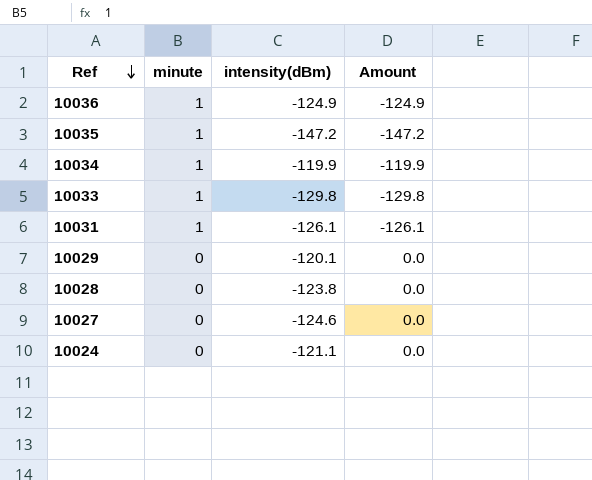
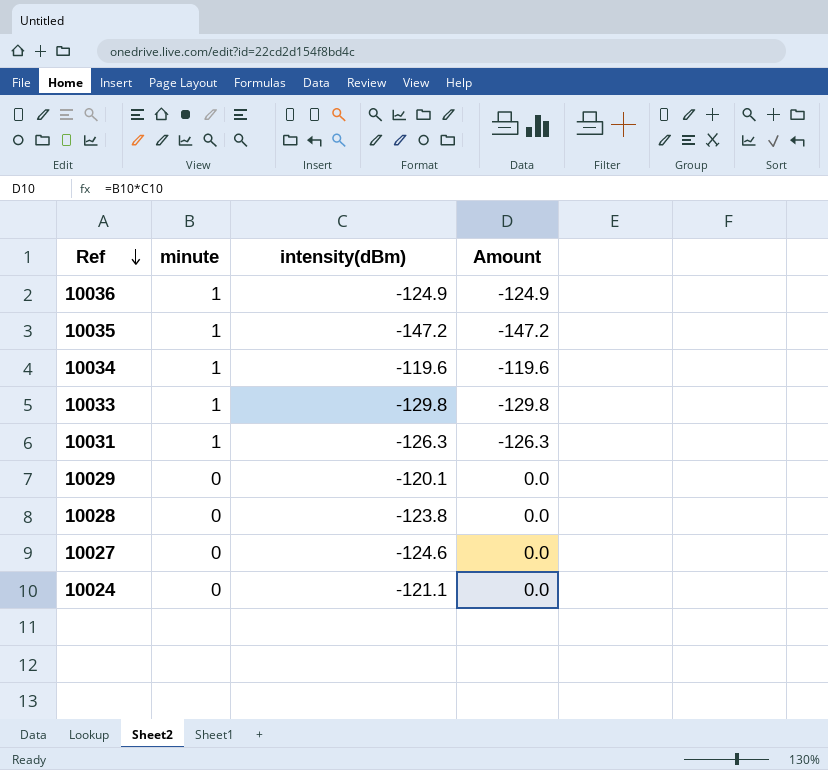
10034 | intensity(dBm): -119.9 -> -119.6
10034 | Amount: -119.9 -> -119.6
10031 | intensity(dBm): -126.1 -> -126.3
10031 | Amount: -126.1 -> -126.3

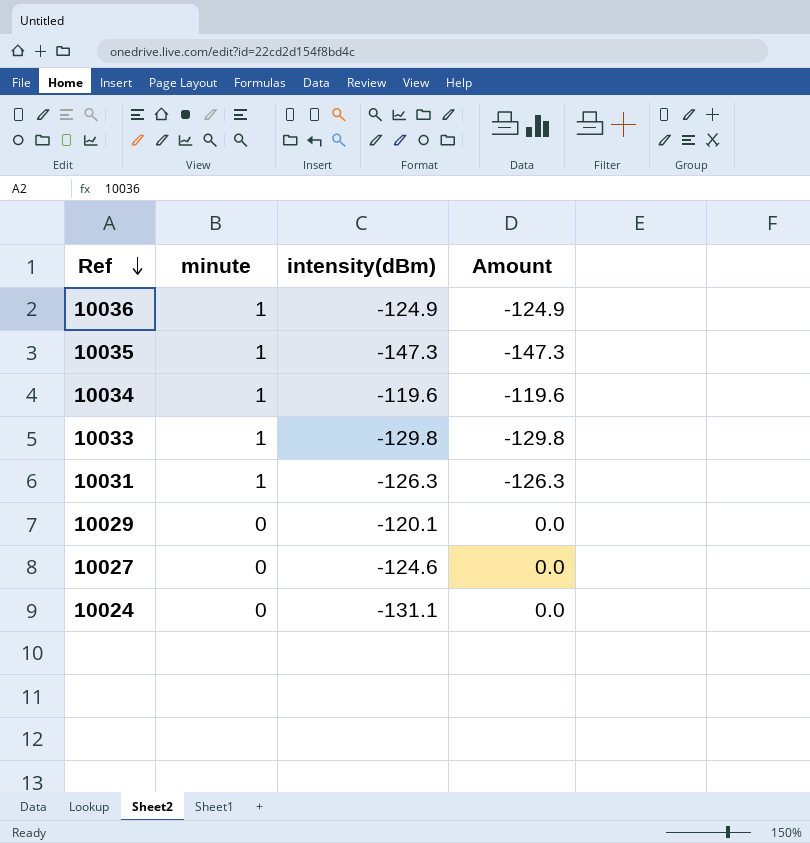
row 10028: 0 | -123.8 | 0.0 -> none
10035 | intensity(dBm): -147.2 -> -147.3
10035 | Amount: -147.2 -> -147.3
10024 | intensity(dBm): -121.1 -> -131.1

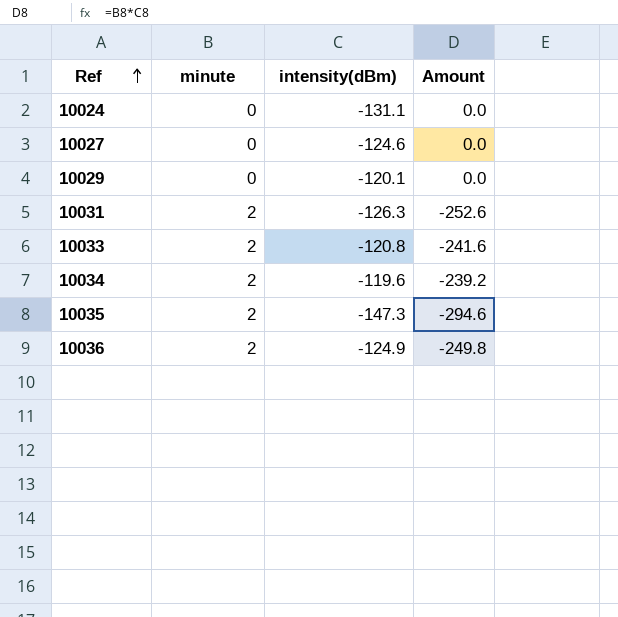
row order: Ref descending -> Ref ascending
10031 | minute: 1 -> 2
10031 | Amount: -126.3 -> -252.6
10033 | minute: 1 -> 2
10033 | intensity(dBm): -129.8 -> -120.8
10033 | Amount: -129.8 -> -241.6
10034 | minute: 1 -> 2
10034 | Amount: -119.6 -> -239.2
10035 | minute: 1 -> 2
10035 | Amount: -147.3 -> -294.6
10036 | minute: 1 -> 2
10036 | Amount: -124.9 -> -249.8

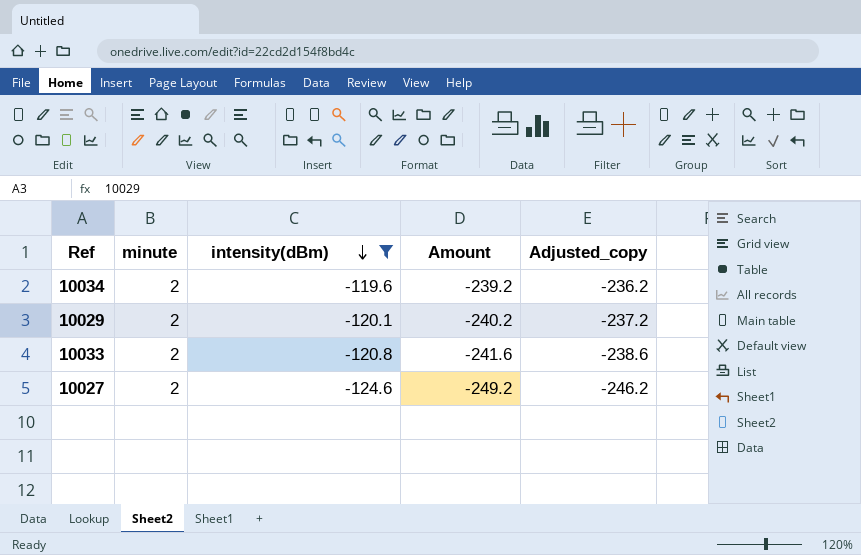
filter: none -> intensity(dBm) >= -124.6
row order: Ref ascending -> intensity(dBm) descending
column Adjusted_copy | formula: none -> [Amount] + 3
10029 | minute: 0 -> 2
10029 | Amount: 0.0 -> -240.2
10027 | minute: 0 -> 2
10027 | Amount: 0.0 -> -249.2

